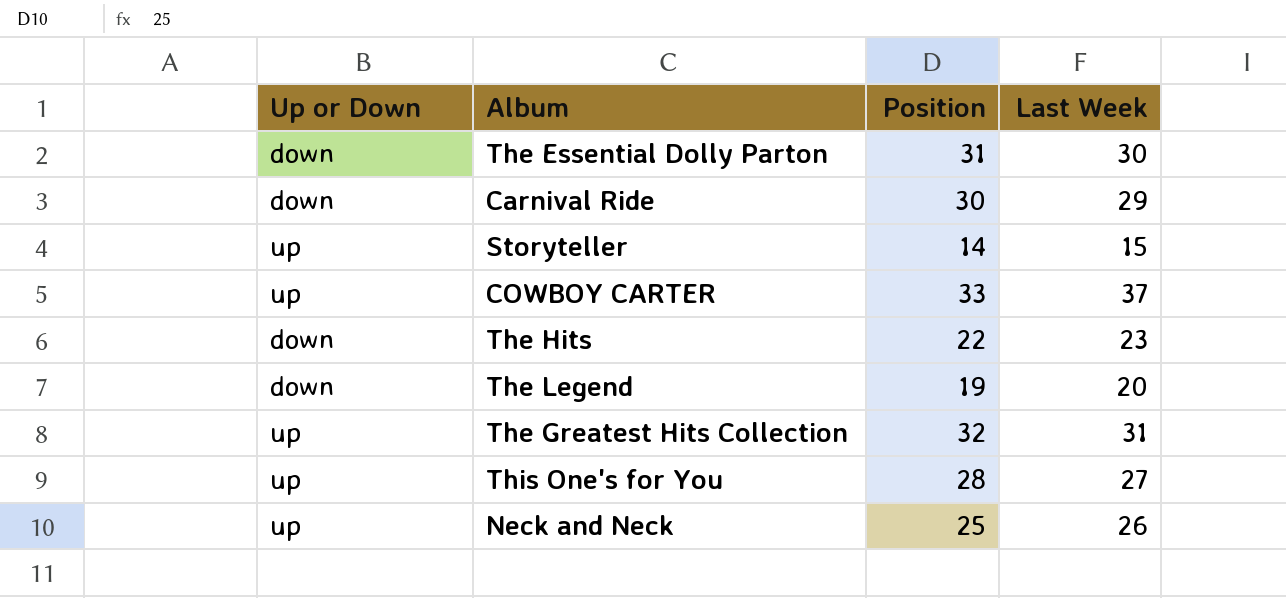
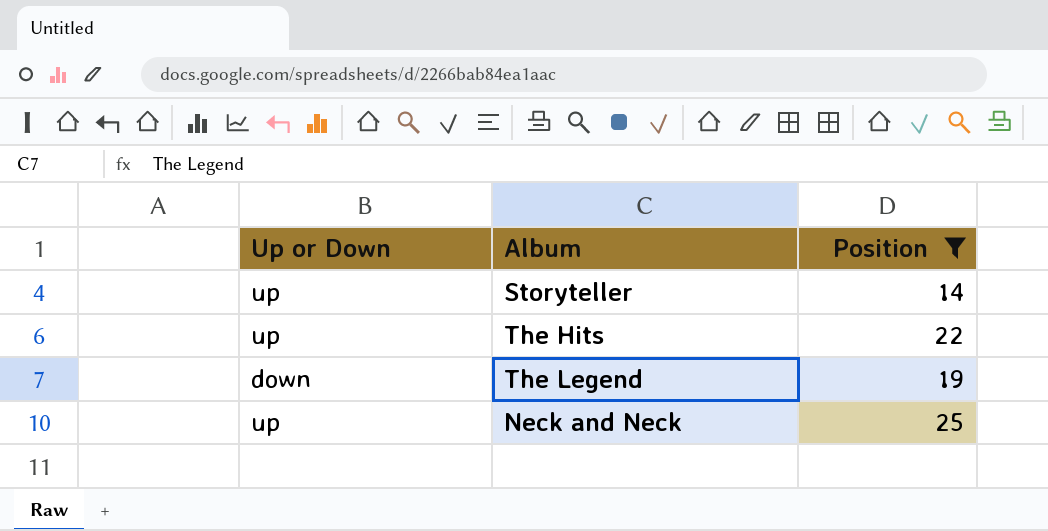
filter: none -> Position <= 25
column Last Week | position: 4 -> none
The Hits | Up or Down: down -> up

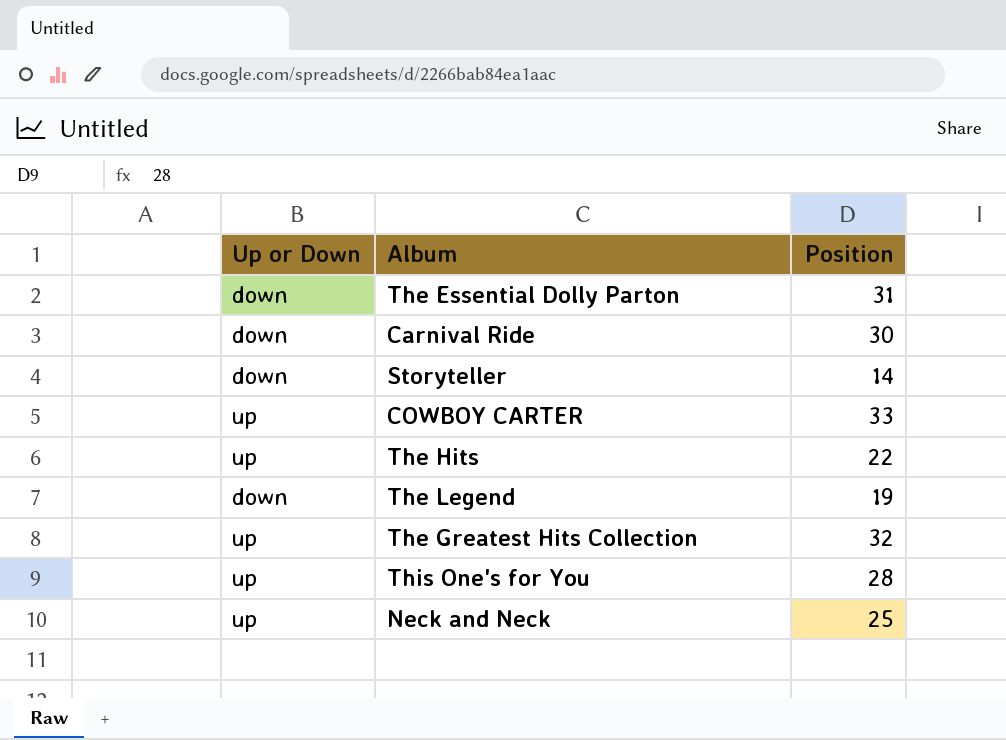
filter: Position <= 25 -> none
Storyteller | Up or Down: up -> down

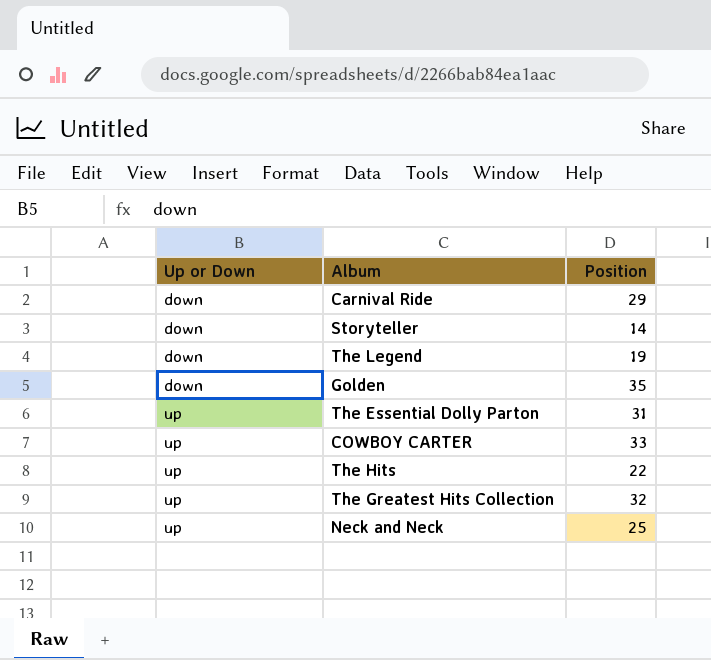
row order: none -> Up or Down ascending
row This One's for You: up | 28 -> none
Carnival Ride | Position: 30 -> 29
row Golden: none -> down | 35
The Essential Dolly Parton | Up or Down: down -> up

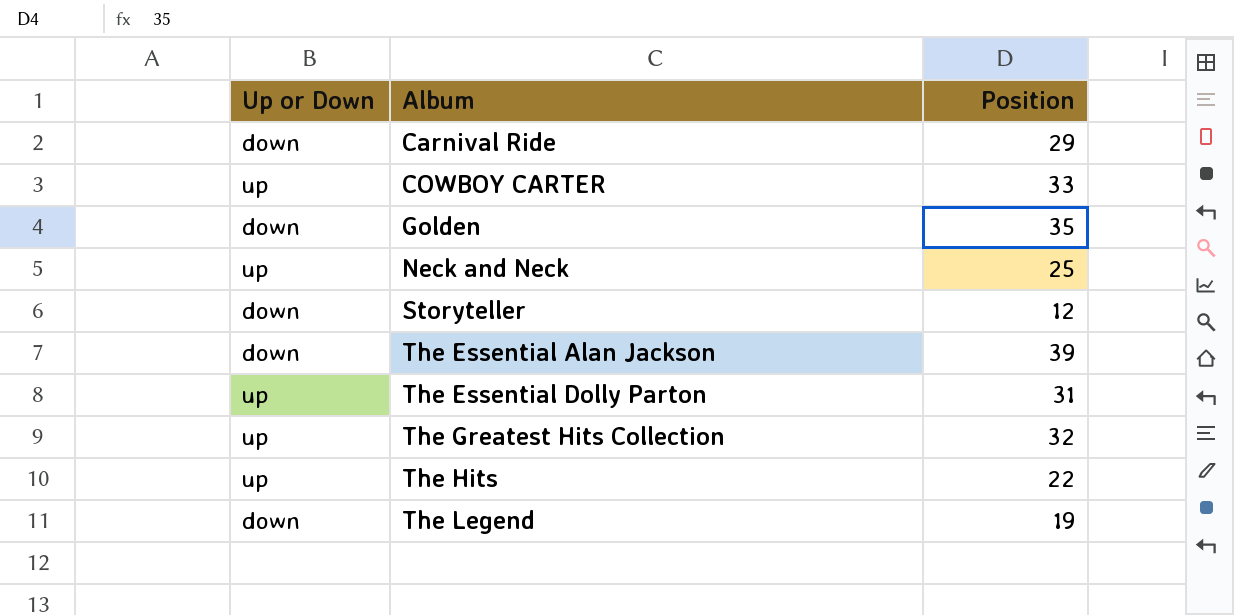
row order: Up or Down ascending -> Album ascending
Storyteller | Position: 14 -> 12
row The Essential Alan Jackson: none -> down | 39

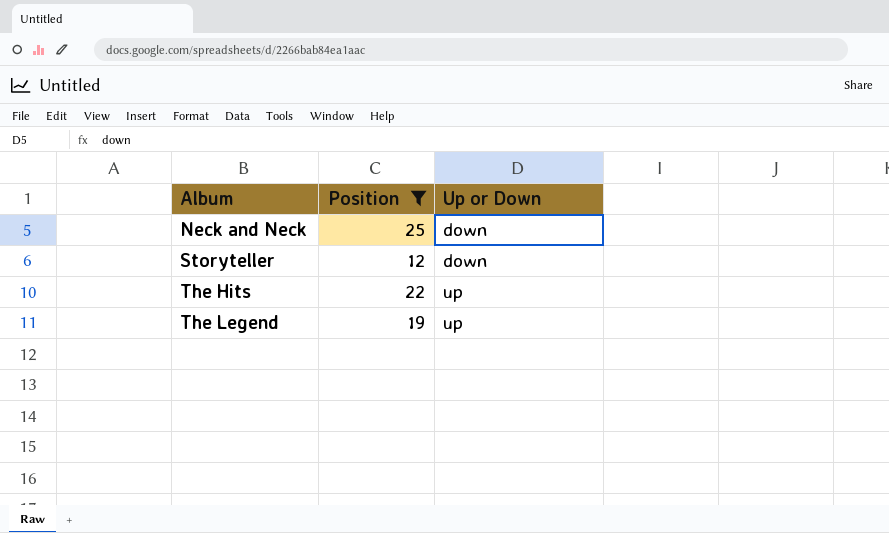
filter: none -> Position <= 25
column Up or Down | position: 1 -> 3
Neck and Neck | Up or Down: up -> down
The Legend | Up or Down: down -> up

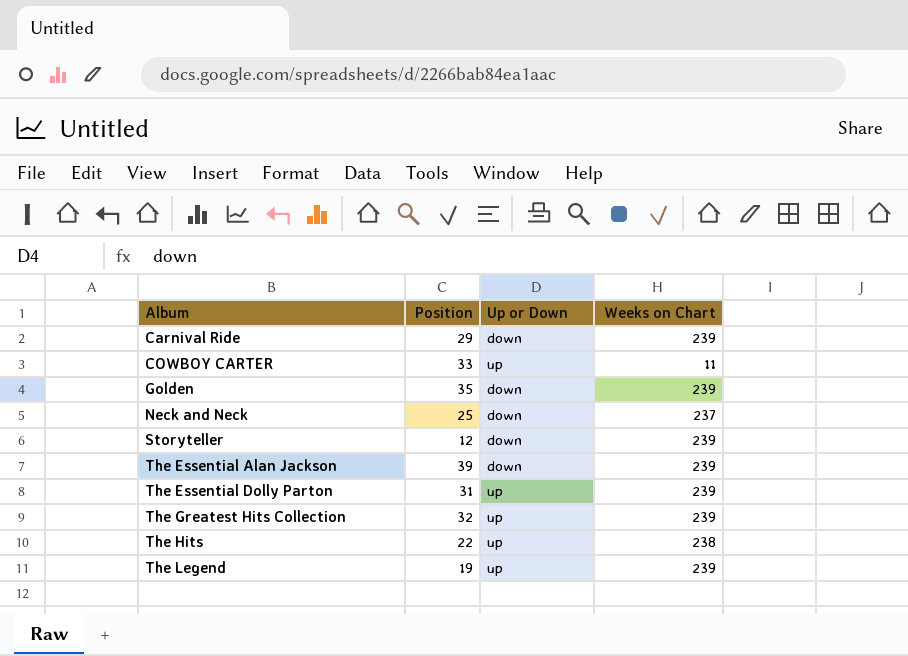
filter: Position <= 25 -> none
column Weeks on Chart | position: none -> 4

